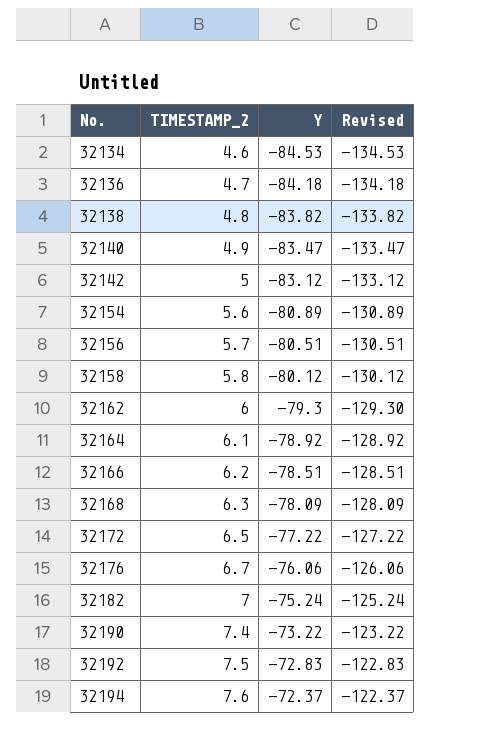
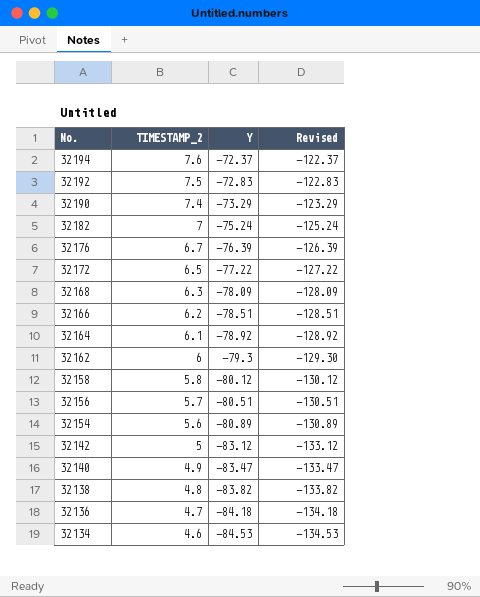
row order: No. ascending -> No. descending
32190 | Y: -73.22 -> -73.29
32190 | Revised: -123.22 -> -123.29
32176 | Y: -76.06 -> -76.39
32176 | Revised: -126.06 -> -126.39

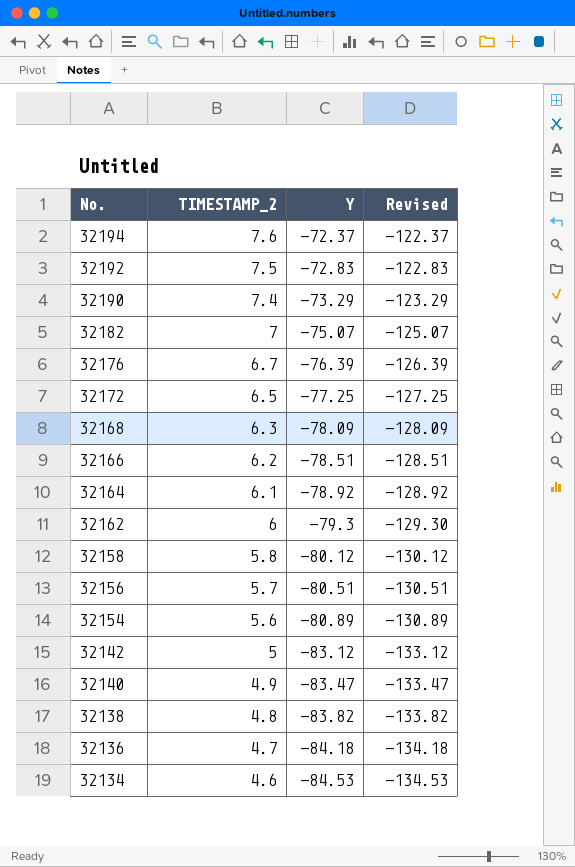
32182 | Y: -75.24 -> -75.07
32182 | Revised: -125.24 -> -125.07
32172 | Y: -77.22 -> -77.25
32172 | Revised: -127.22 -> -127.25

